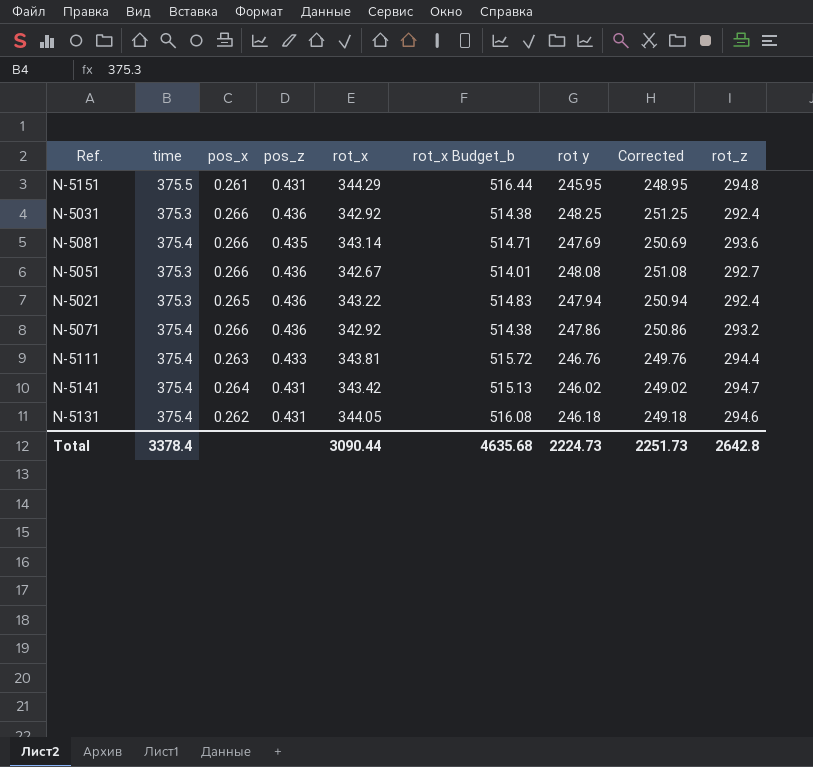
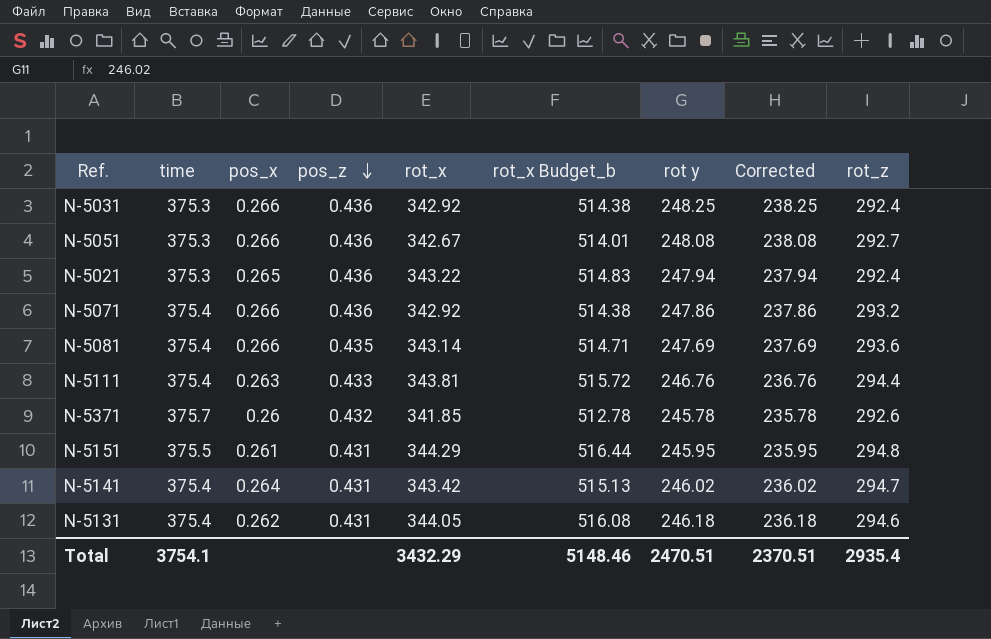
row order: none -> pos_z descending
column Corrected | formula: [rot y] + 3 -> [rot y] - 10
row N-5371: none -> 375.7 | 0.26 | 0.432 | 341.85 | 512.78 | 245.78 | 235.78 | 292.6
Total | time: 3378.4 -> 3754.1
Total | rot_x: 3090.44 -> 3432.29
Total | rot_x Budget_b: 4635.68 -> 5148.46
Total | rot y: 2224.73 -> 2470.51
Total | Corrected: 2251.73 -> 2370.51
Total | rot_z: 2642.8 -> 2935.4

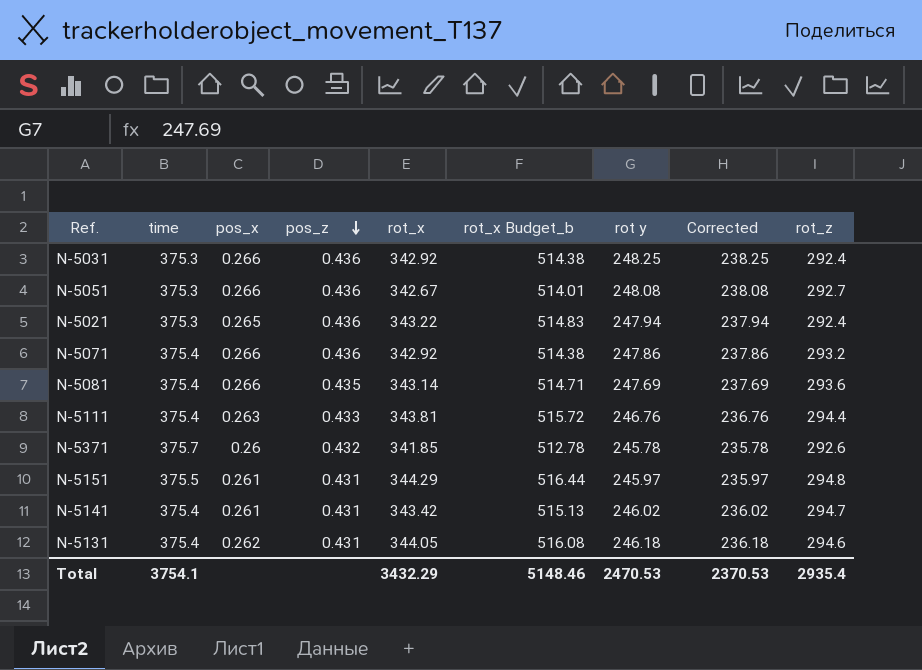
N-5151 | rot y: 245.95 -> 245.97
N-5151 | Corrected: 235.95 -> 235.97
N-5141 | pos_x: 0.264 -> 0.261
Total | rot y: 2470.51 -> 2470.53
Total | Corrected: 2370.51 -> 2370.53

